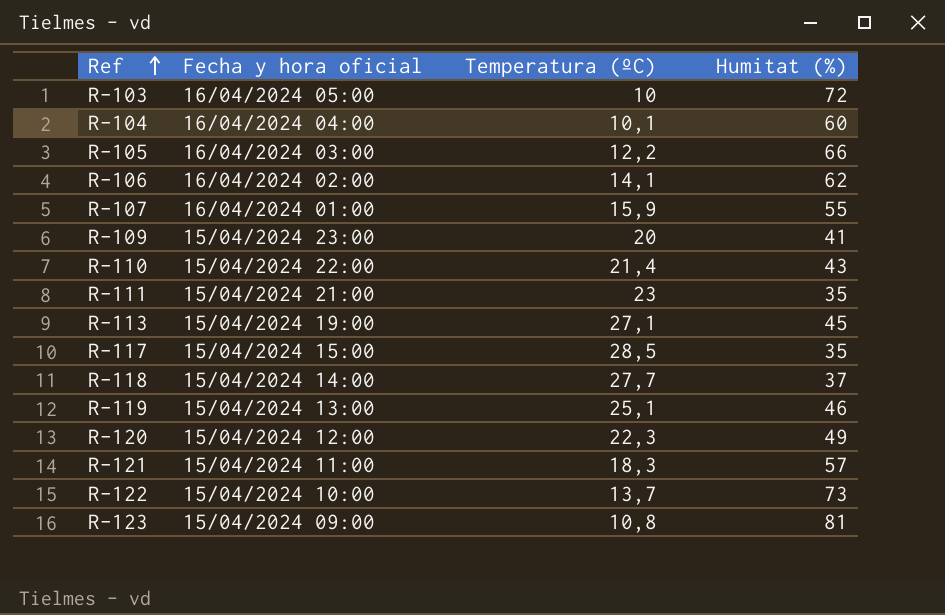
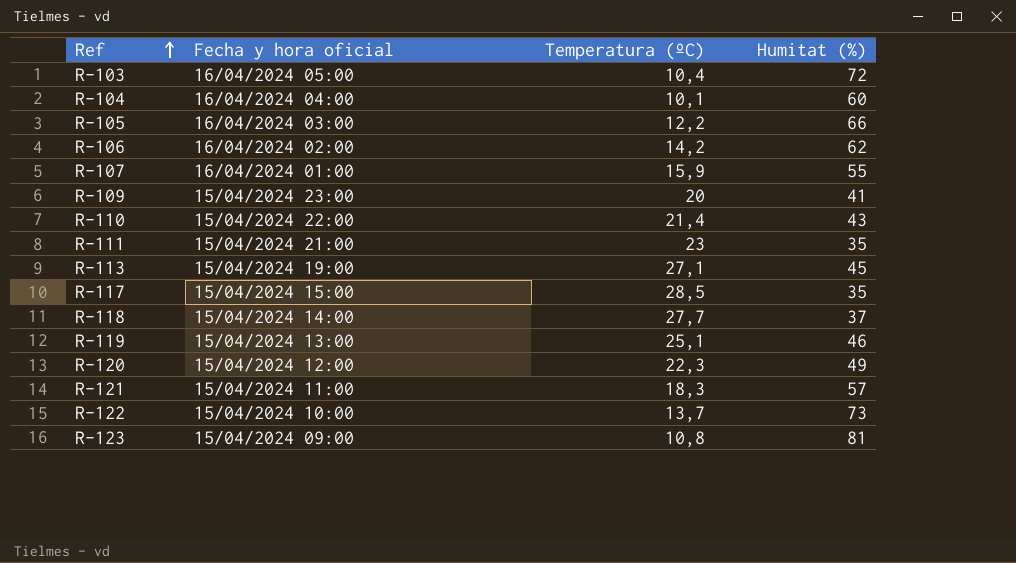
R-103 | Temperatura (ºC): 10 -> 10,4
R-106 | Temperatura (ºC): 14,1 -> 14,2

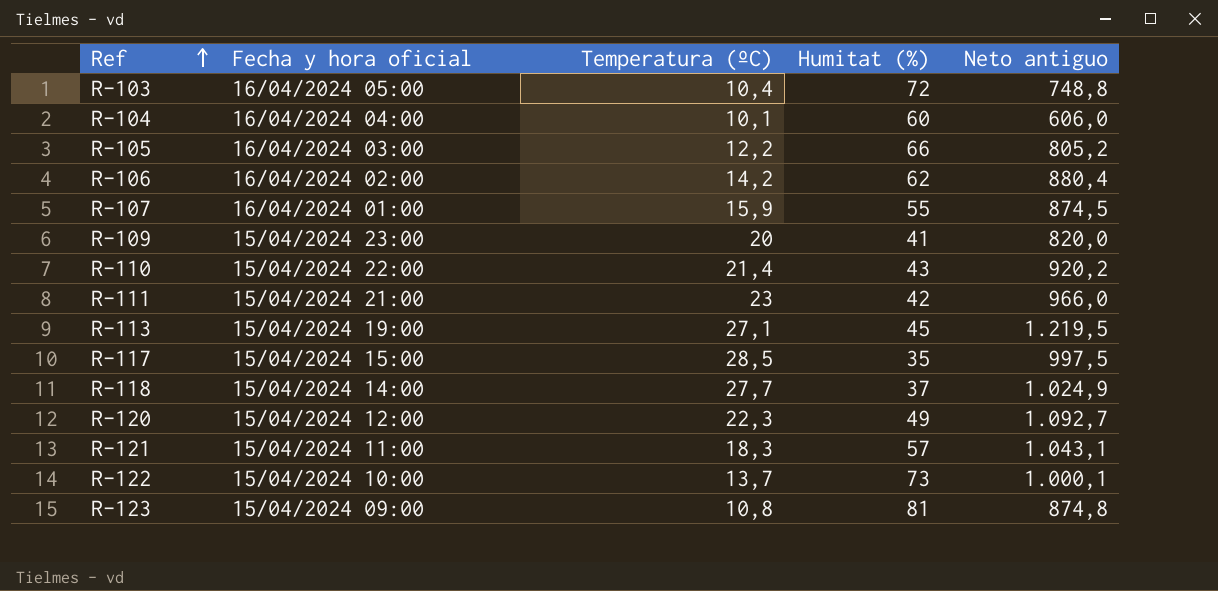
column Neto antiguo | formula: none -> [Temperatura (ºC)] * [Humitat (%)]
row R-119: 15/04/2024 13:00 | 25,1 | 46 -> none
R-111 | Humitat (%): 35 -> 42

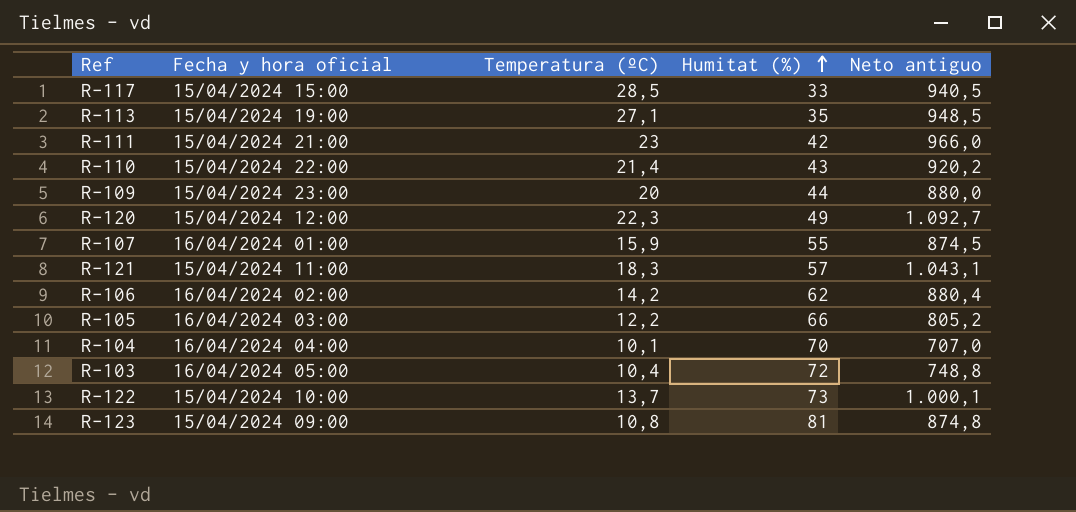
row order: Ref ascending -> Humitat (%) ascending
row R-118: 15/04/2024 14:00 | 27,7 | 37 | 1.024,9 -> none
R-117 | Humitat (%): 35 -> 33
R-117 | Neto antiguo: 997,5 -> 940,5
R-113 | Humitat (%): 45 -> 35
R-113 | Neto antiguo: 1.219,5 -> 948,5
R-109 | Humitat (%): 41 -> 44
R-109 | Neto antiguo: 820,0 -> 880,0
R-104 | Humitat (%): 60 -> 70
R-104 | Neto antiguo: 606,0 -> 707,0

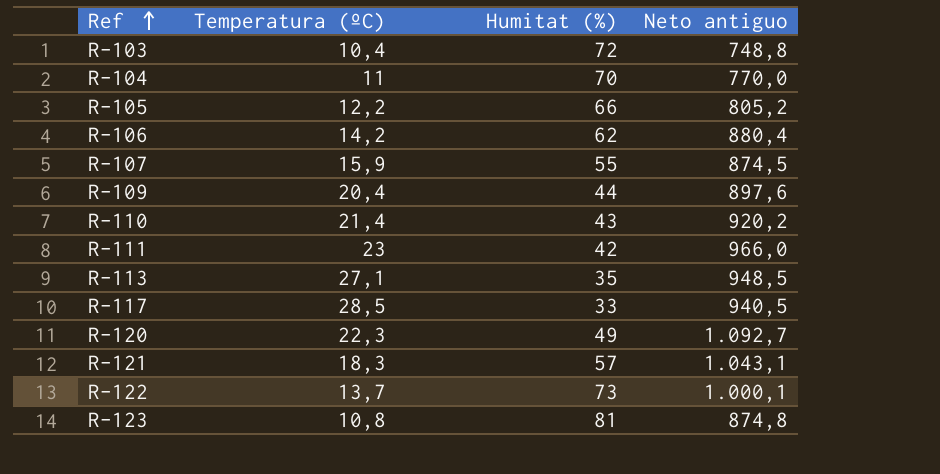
row order: Humitat (%) ascending -> Ref ascending
column Fecha y hora oficial | position: 2 -> none
R-104 | Temperatura (ºC): 10,1 -> 11
R-104 | Neto antiguo: 707,0 -> 770,0
R-109 | Temperatura (ºC): 20 -> 20,4
R-109 | Neto antiguo: 880,0 -> 897,6

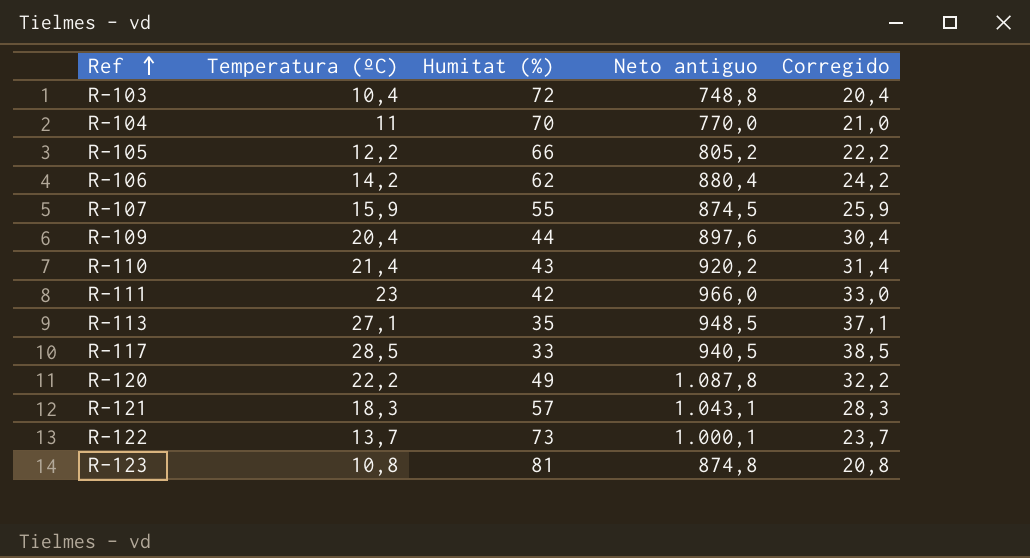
column Corregido | formula: none -> [Temperatura (ºC)] + 10
R-120 | Temperatura (ºC): 22,3 -> 22,2
R-120 | Neto antiguo: 1.092,7 -> 1.087,8

